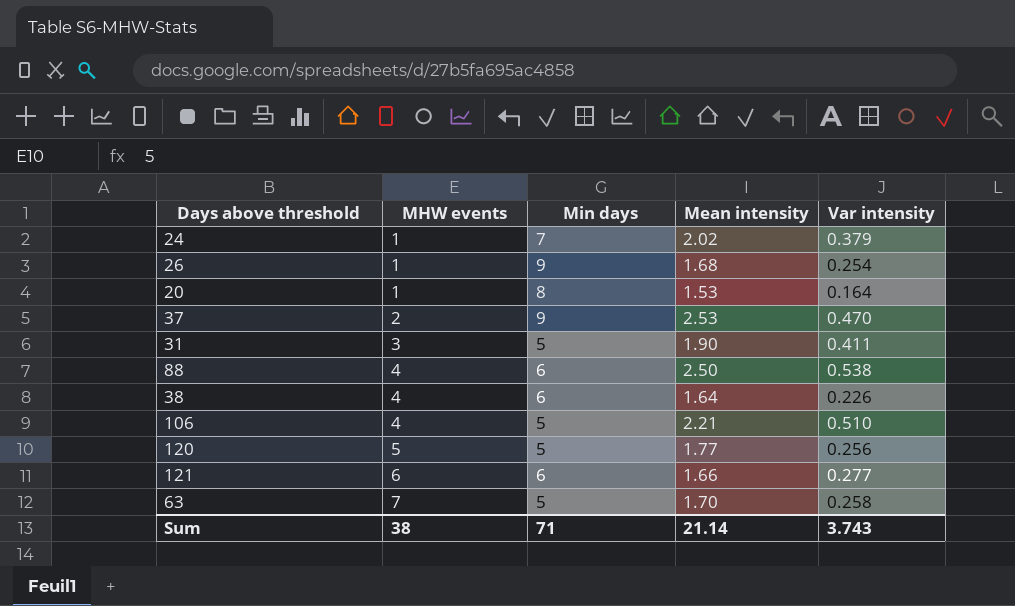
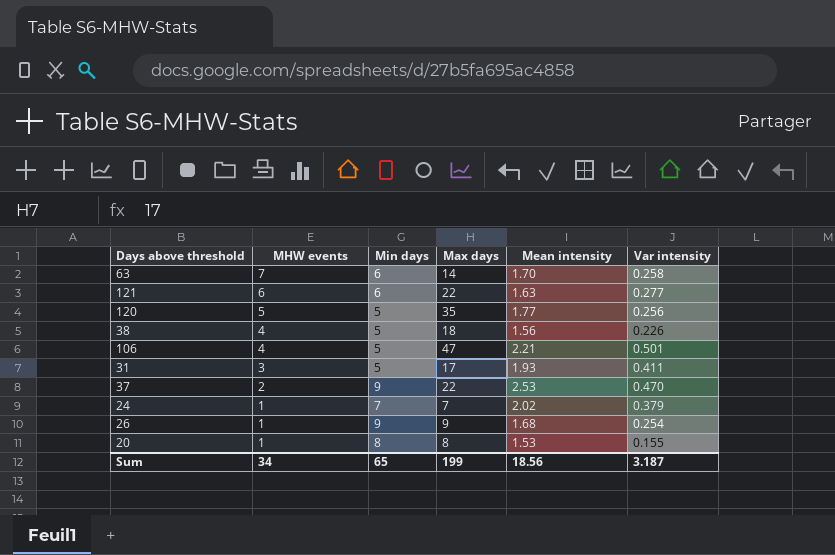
row order: MHW events ascending -> MHW events descending
column Max days | position: none -> 4
row 88: 4 | 6 | 2.50 | 0.538 -> none
63 | Min days: 5 -> 6
121 | Mean intensity: 1.66 -> 1.63
38 | Min days: 6 -> 5
38 | Mean intensity: 1.64 -> 1.56
106 | Var intensity: 0.510 -> 0.501
31 | Mean intensity: 1.90 -> 1.93
20 | Var intensity: 0.164 -> 0.155
Sum | MHW events: 38 -> 34
Sum | Min days: 71 -> 65
Sum | Mean intensity: 21.14 -> 18.56
Sum | Var intensity: 3.743 -> 3.187

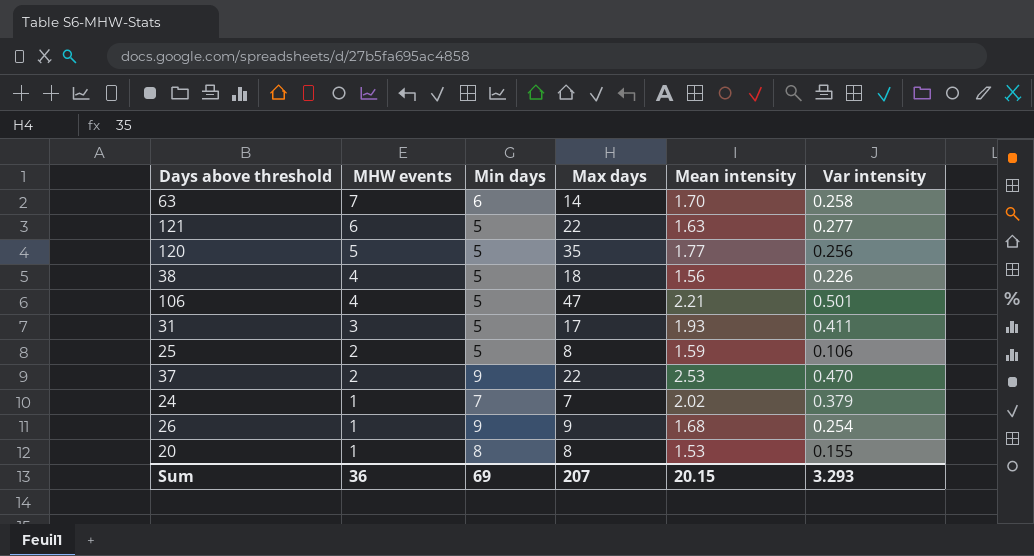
121 | Min days: 6 -> 5
row 25: none -> 2 | 5 | 8 | 1.59 | 0.106
Sum | MHW events: 34 -> 36
Sum | Min days: 65 -> 69
Sum | Max days: 199 -> 207
Sum | Mean intensity: 18.56 -> 20.15
Sum | Var intensity: 3.187 -> 3.293

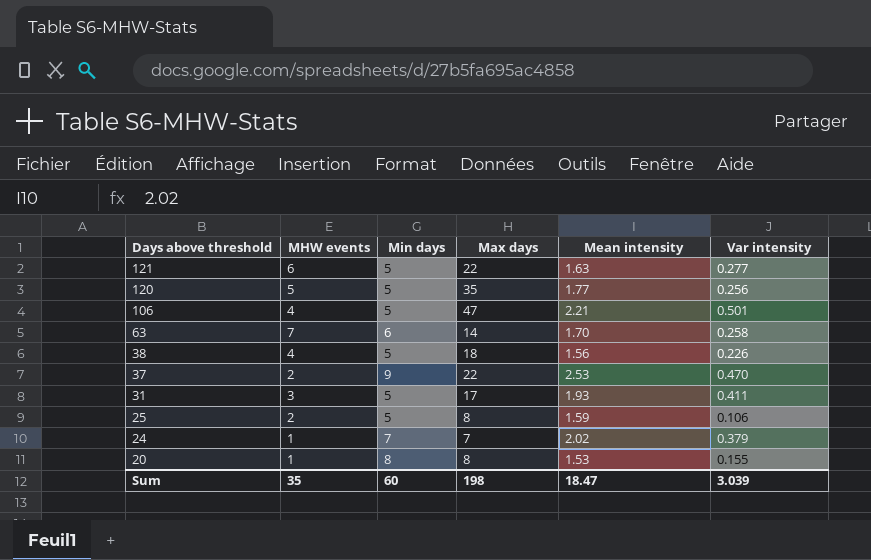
row order: MHW events descending -> Days above threshold descending
row 26: 1 | 9 | 9 | 1.68 | 0.254 -> none
Sum | MHW events: 36 -> 35
Sum | Min days: 69 -> 60
Sum | Max days: 207 -> 198
Sum | Mean intensity: 20.15 -> 18.47
Sum | Var intensity: 3.293 -> 3.039

